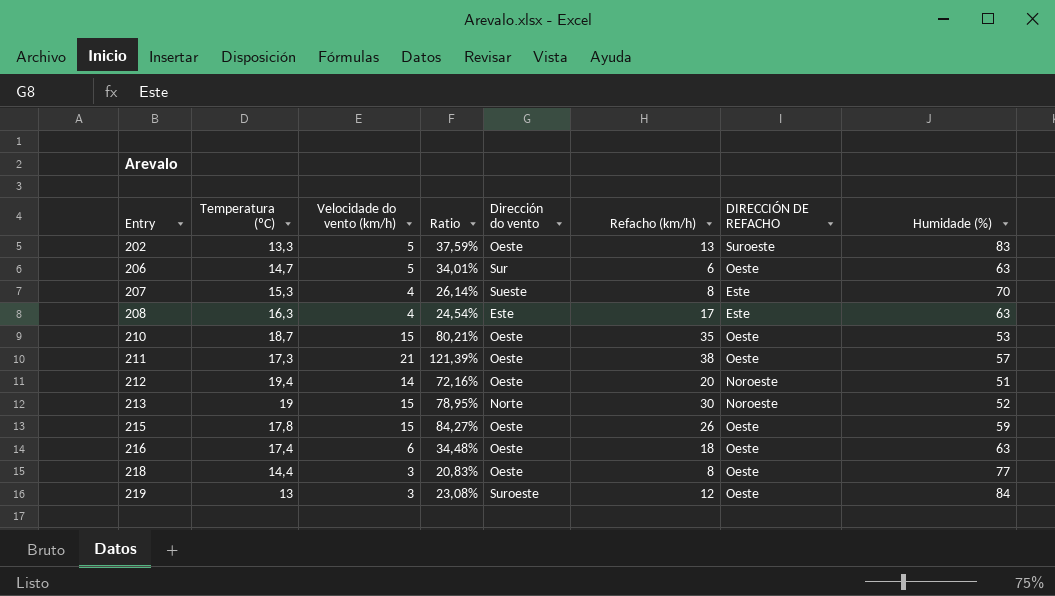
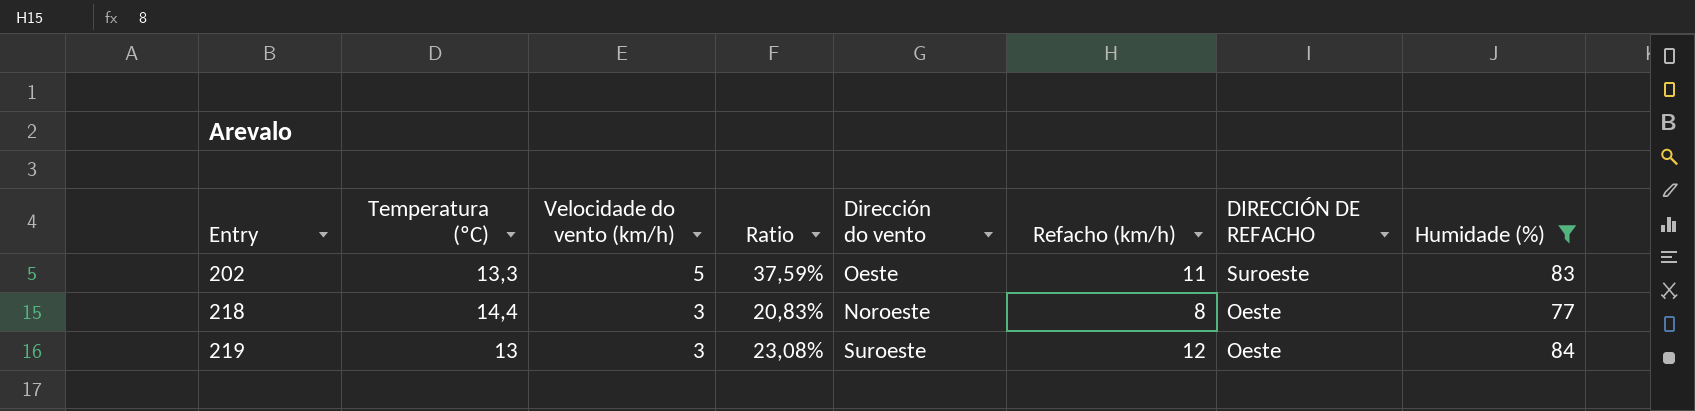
filter: none -> Humidade (%) >= 77
202 | Refacho (km/h): 13 -> 11
218 | Dirección do vento: Oeste -> Noroeste

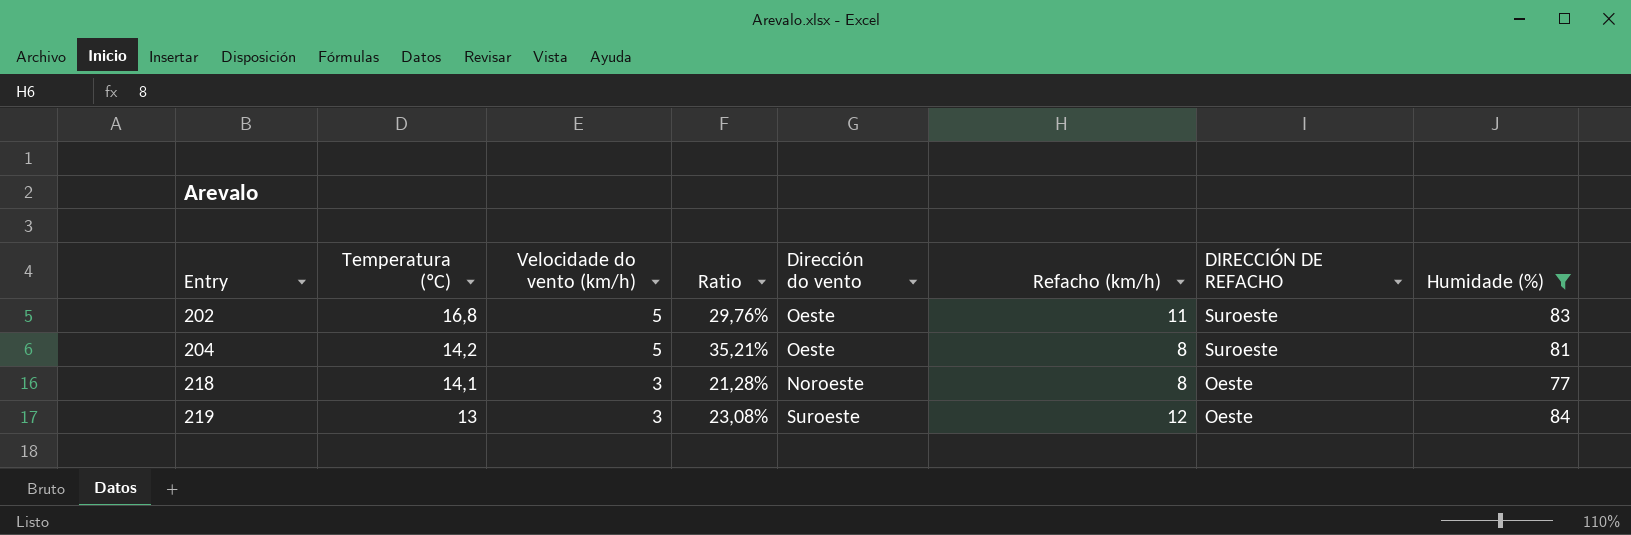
202 | Temperatura (ºC): 13,3 -> 16,8
202 | Ratio: 37,59% -> 29,76%
row 204: none -> 14,2 | 5 | 35,21% | Oeste | 8 | Suroeste | 81
218 | Temperatura (ºC): 14,4 -> 14,1
218 | Ratio: 20,83% -> 21,28%

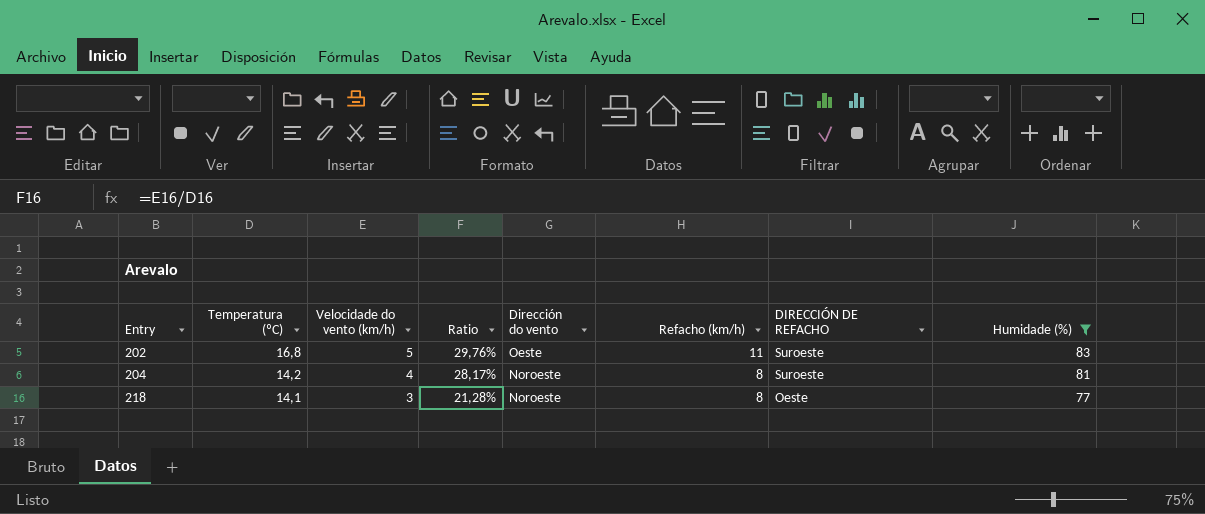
row 219: 13 | 3 | 23,08% | Suroeste | 12 | Oeste | 84 -> none
204 | Velocidade do vento (km/h): 5 -> 4
204 | Ratio: 35,21% -> 28,17%
204 | Dirección do vento: Oeste -> Noroeste

